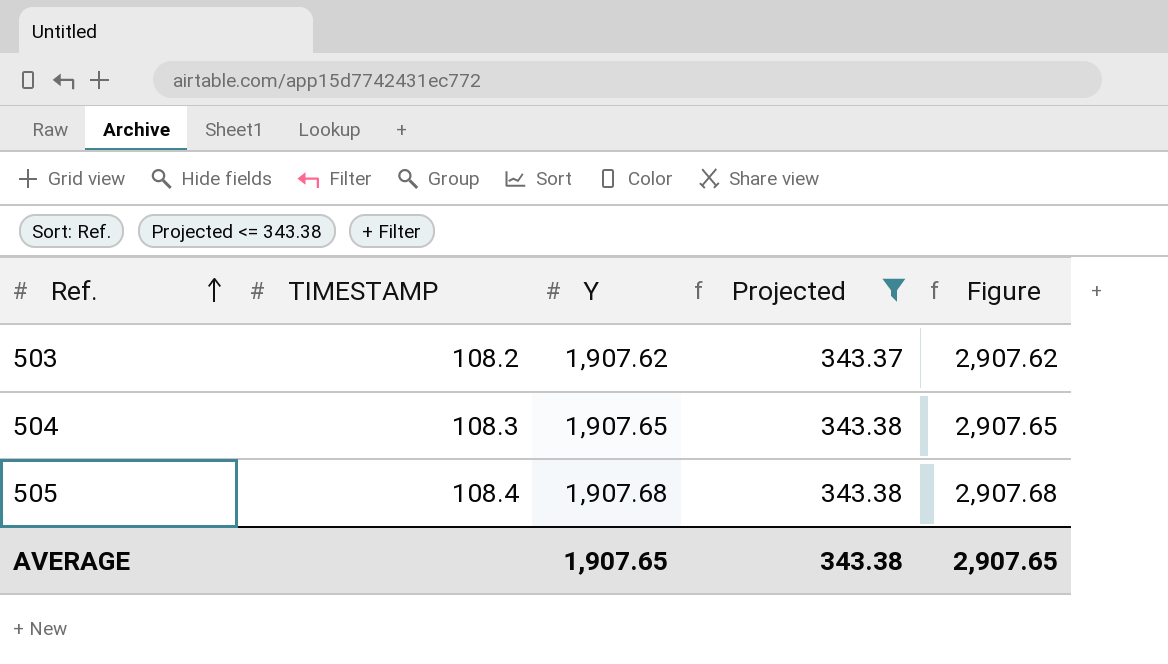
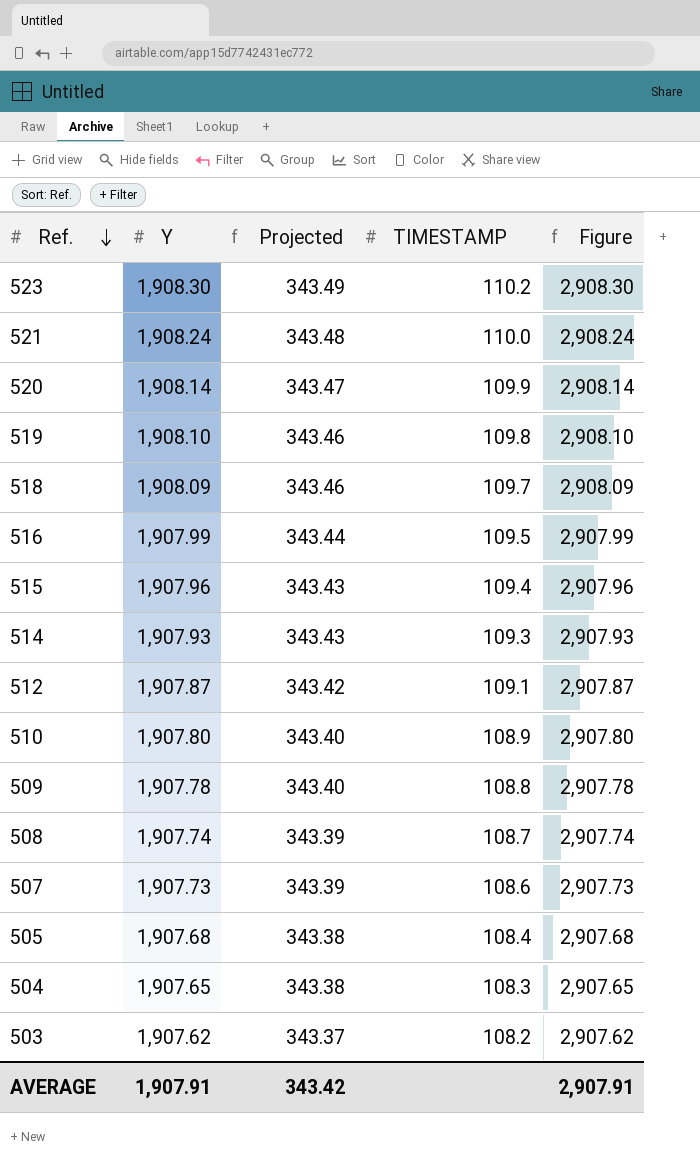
filter: Projected <= 343.38 -> none
row order: Ref. ascending -> Ref. descending
column TIMESTAMP | position: 2 -> 4
AVERAGE | Y: 1,907.65 -> 1,907.91
AVERAGE | Projected: 343.38 -> 343.42
AVERAGE | Figure: 2,907.65 -> 2,907.91

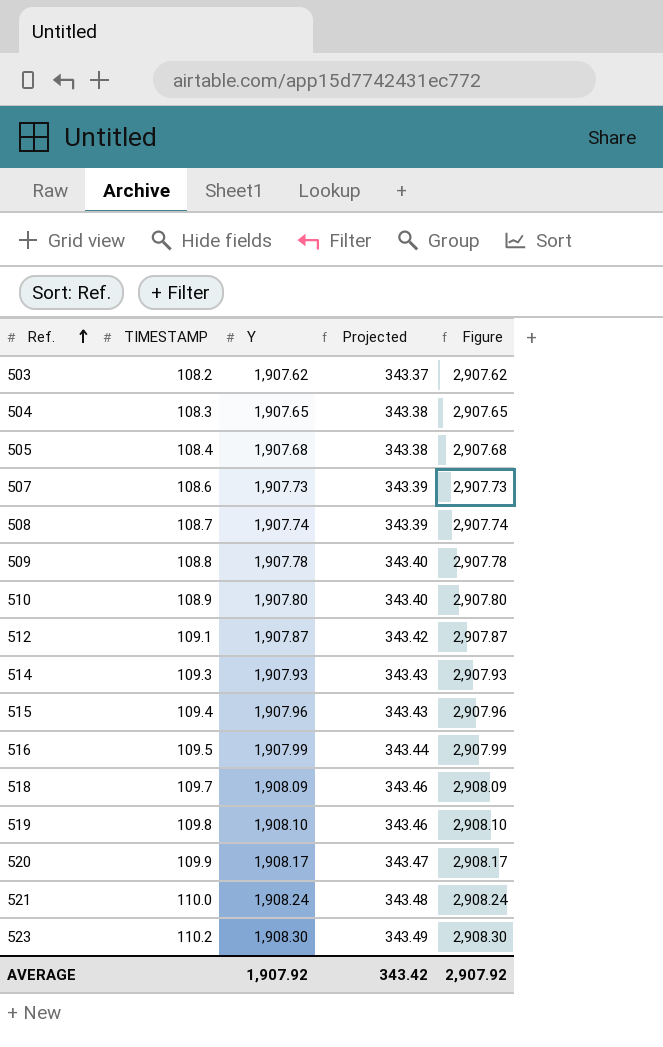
row order: Ref. descending -> Ref. ascending
column TIMESTAMP | position: 4 -> 2
520 | Y: 1,908.14 -> 1,908.17
520 | Figure: 2,908.14 -> 2,908.17
AVERAGE | Y: 1,907.91 -> 1,907.92
AVERAGE | Figure: 2,907.91 -> 2,907.92

